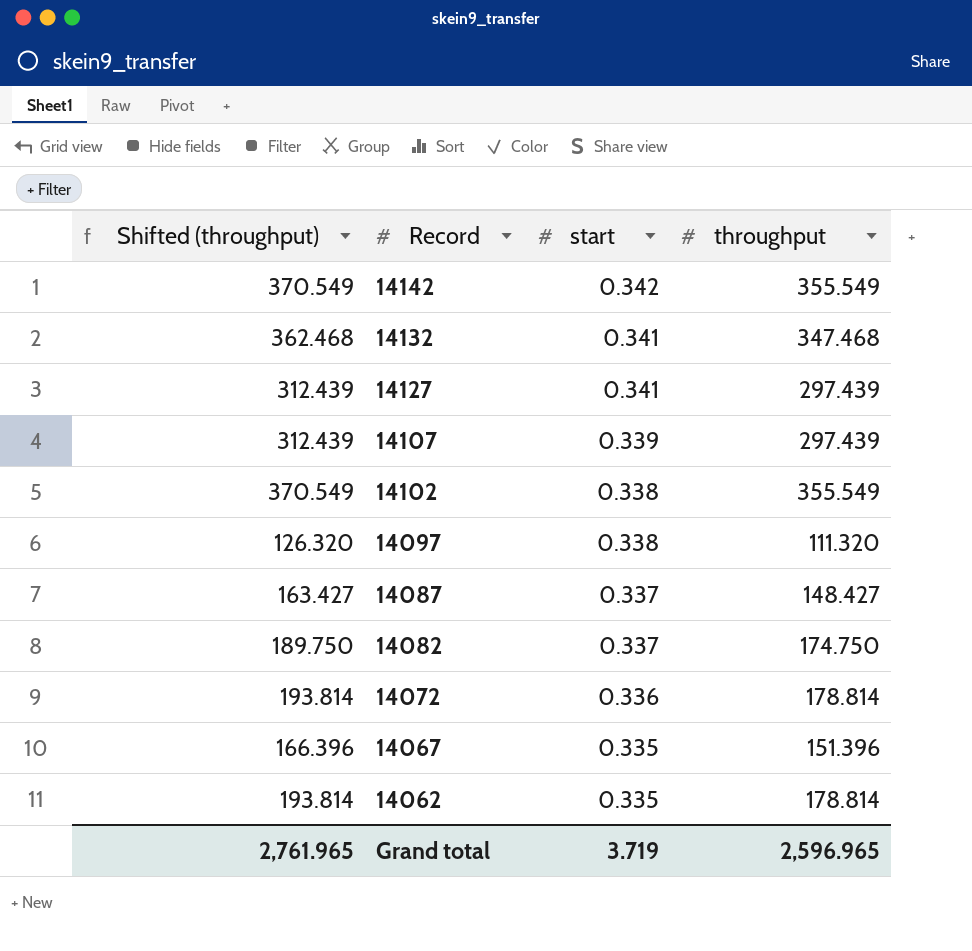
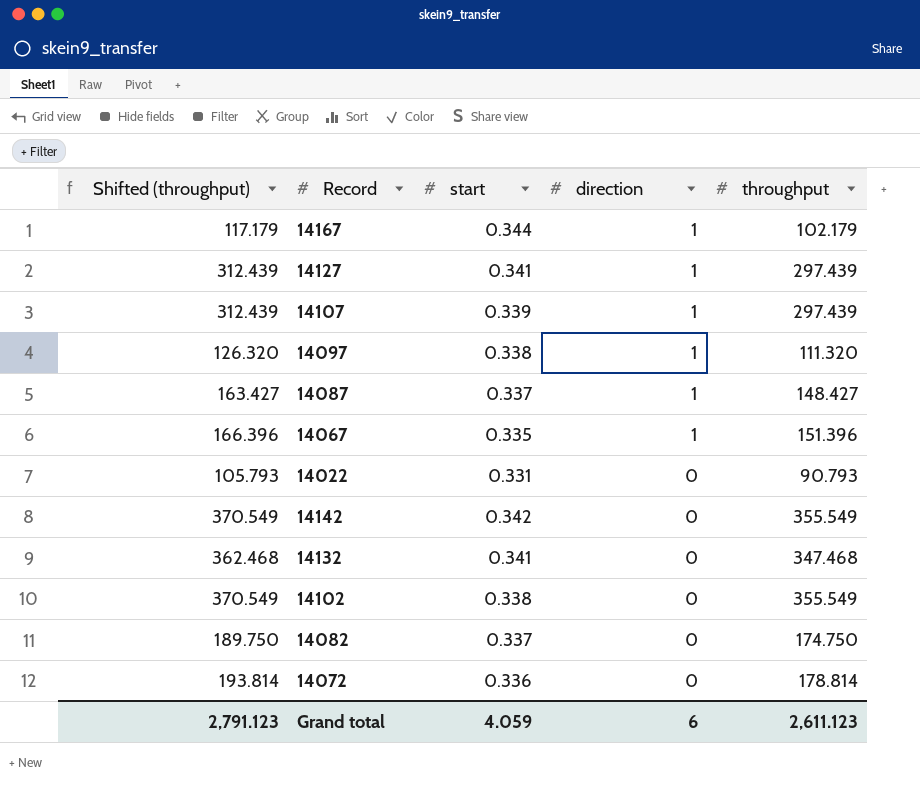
row order: Record descending -> direction descending
column direction | position: none -> 4
row 14062: 193.814 | 0.335 | 178.814 -> none
row 14167: none -> 117.179 | 0.344 | 1 | 102.179
row 14022: none -> 105.793 | 0.331 | 0 | 90.793
Grand total | Shifted (throughput): 2,761.965 -> 2,791.123
Grand total | start: 3.719 -> 4.059
Grand total | throughput: 2,596.965 -> 2,611.123

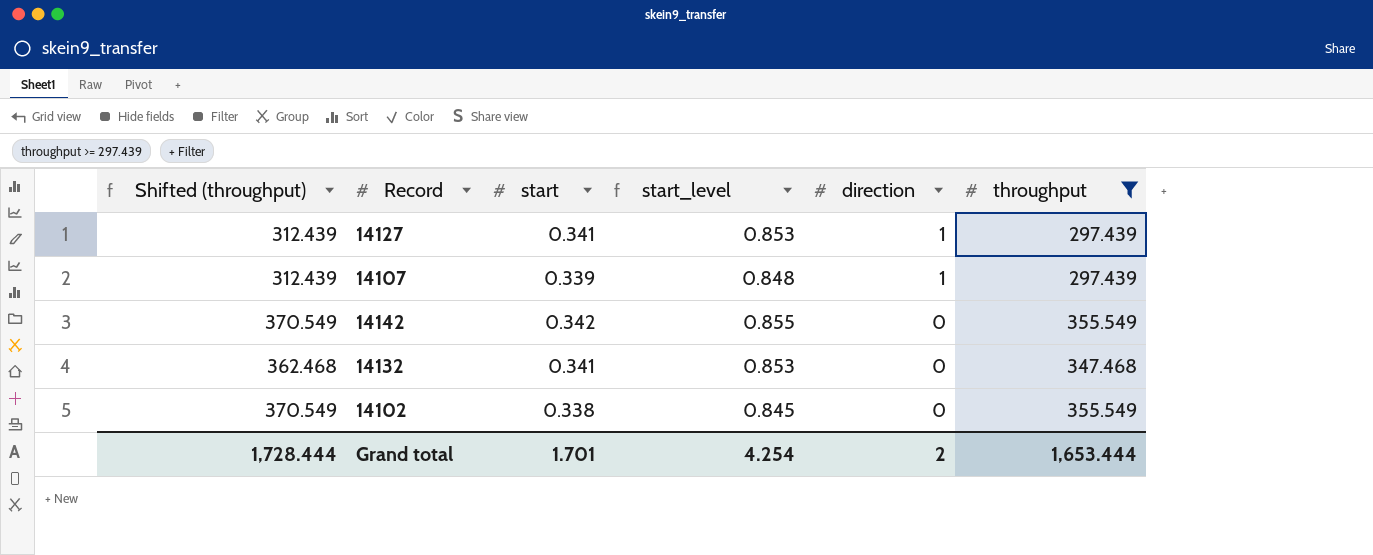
filter: none -> throughput >= 297.439
column start_level | formula: none -> [start] * 2.5
Grand total | Shifted (throughput): 2,791.123 -> 1,728.444
Grand total | start: 4.059 -> 1.701
Grand total | direction: 6 -> 2
Grand total | throughput: 2,611.123 -> 1,653.444

